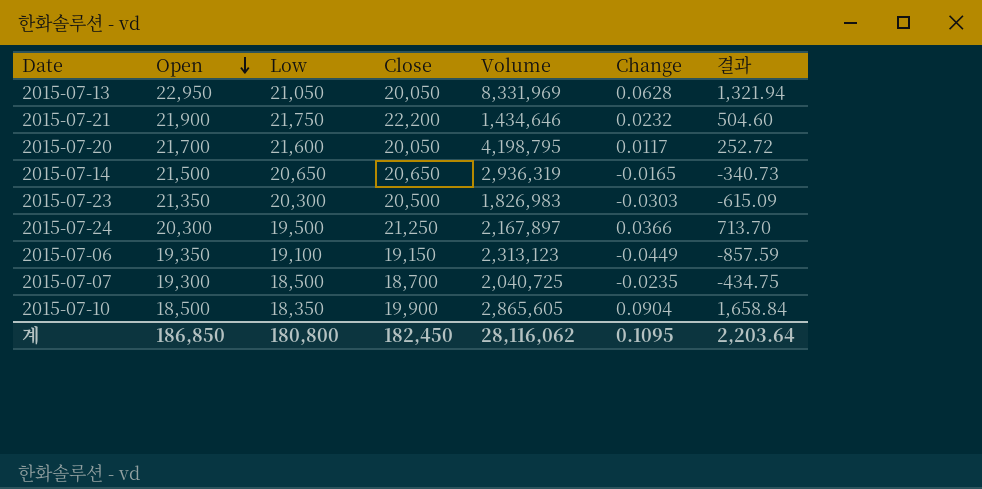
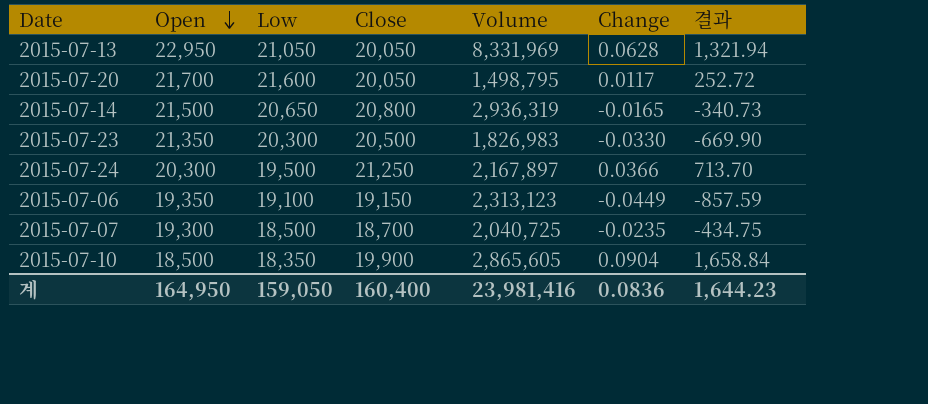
row 2015-07-21: 21,900 | 21,750 | 22,200 | 1,434,646 | 0.0232 | 504.60 -> none
2015-07-20 | Volume: 4,198,795 -> 1,498,795
2015-07-14 | Close: 20,650 -> 20,800
2015-07-23 | Change: -0.0303 -> -0.0330
2015-07-23 | 결과: -615.09 -> -669.90
계 | Open: 186,850 -> 164,950
계 | Low: 180,800 -> 159,050
계 | Close: 182,450 -> 160,400
계 | Volume: 28,116,062 -> 23,981,416
계 | Change: 0.1095 -> 0.0836
계 | 결과: 2,203.64 -> 1,644.23

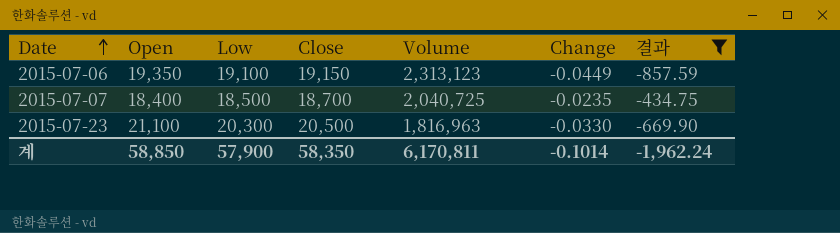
filter: none -> 결과 <= -434.75
row order: Open descending -> Date ascending
2015-07-07 | Open: 19,300 -> 18,400
2015-07-23 | Open: 21,350 -> 21,100
2015-07-23 | Volume: 1,826,983 -> 1,816,963
계 | Open: 164,950 -> 58,850
계 | Low: 159,050 -> 57,900
계 | Close: 160,400 -> 58,350
계 | Volume: 23,981,416 -> 6,170,811
계 | Change: 0.0836 -> -0.1014
계 | 결과: 1,644.23 -> -1,962.24

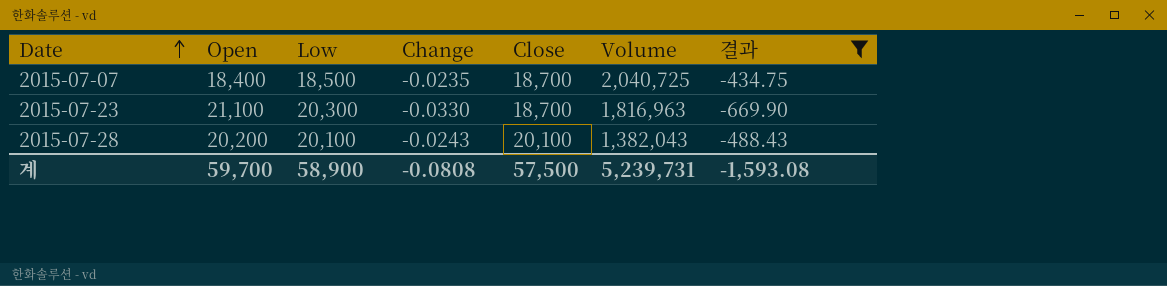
column Change | position: 6 -> 4
row 2015-07-06: 19,350 | 19,100 | 19,150 | 2,313,123 | -0.0449 | -857.59 -> none
2015-07-23 | Close: 20,500 -> 18,700
row 2015-07-28: none -> 20,200 | 20,100 | -0.0243 | 20,100 | 1,382,043 | -488.43
계 | Open: 58,850 -> 59,700
계 | Low: 57,900 -> 58,900
계 | Change: -0.1014 -> -0.0808
계 | Close: 58,350 -> 57,500
계 | Volume: 6,170,811 -> 5,239,731
계 | 결과: -1,962.24 -> -1,593.08

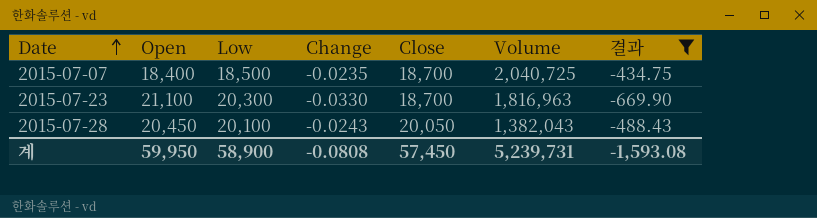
2015-07-28 | Open: 20,200 -> 20,450
2015-07-28 | Close: 20,100 -> 20,050
계 | Open: 59,700 -> 59,950
계 | Close: 57,500 -> 57,450

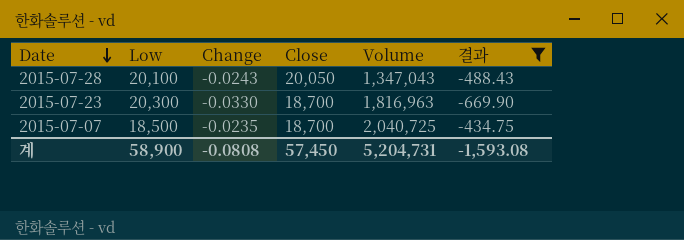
row order: Date ascending -> Date descending
column Open | position: 2 -> none
2015-07-28 | Volume: 1,382,043 -> 1,347,043
계 | Volume: 5,239,731 -> 5,204,731

